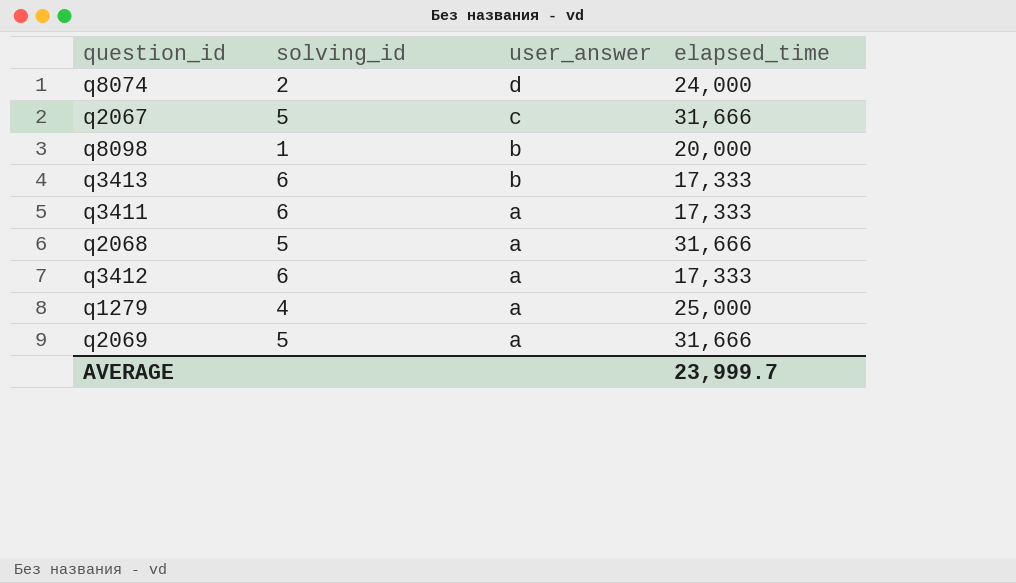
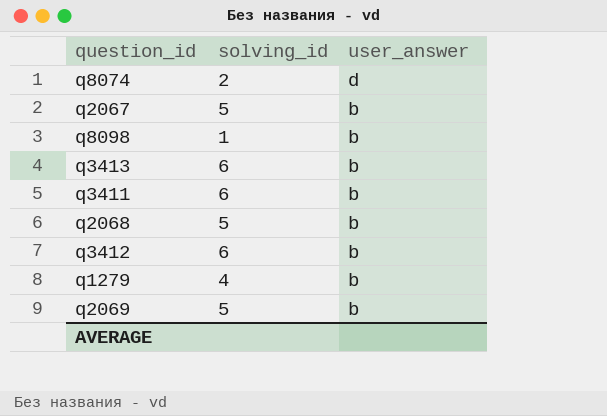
column elapsed_time | position: 4 -> none
q2067 | user_answer: c -> b
q3411 | user_answer: a -> b
q2068 | user_answer: a -> b
q3412 | user_answer: a -> b
q1279 | user_answer: a -> b
q2069 | user_answer: a -> b

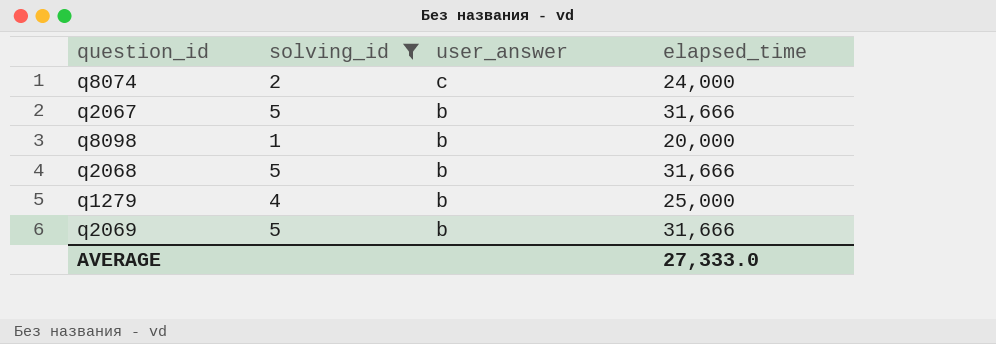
filter: none -> solving_id != 6
column elapsed_time | position: none -> 4
q8074 | user_answer: d -> c

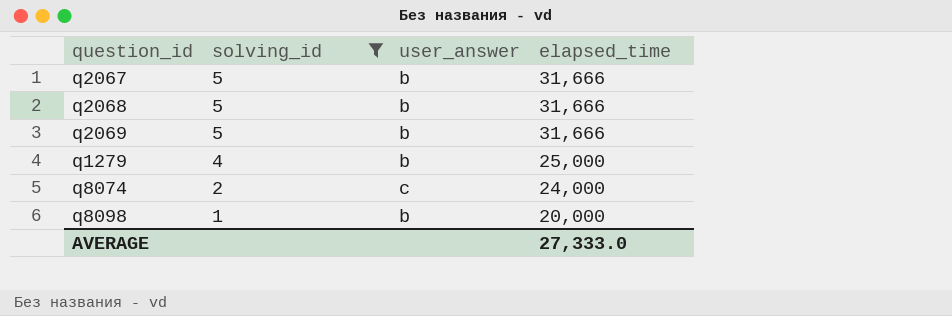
row order: user_answer descending -> solving_id descending

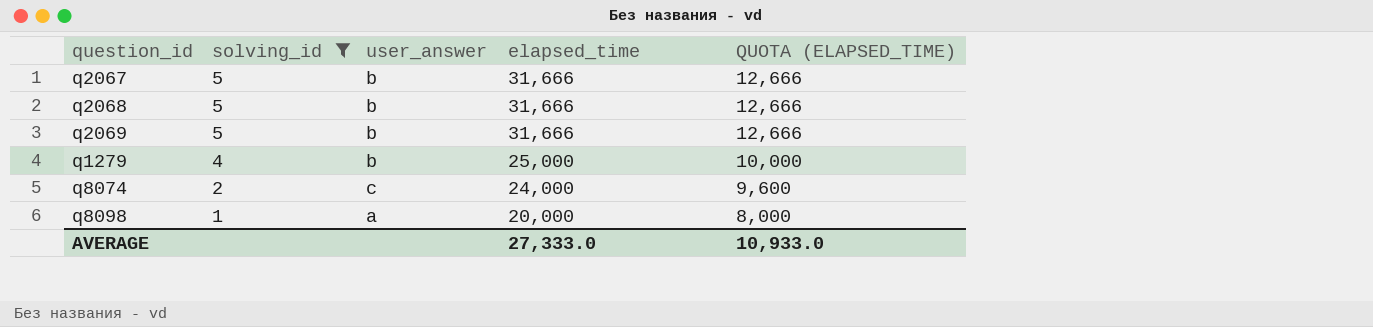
column QUOTA (ELAPSED_TIME) | formula: none -> [elapsed_time] * 0.4
q8098 | user_answer: b -> a

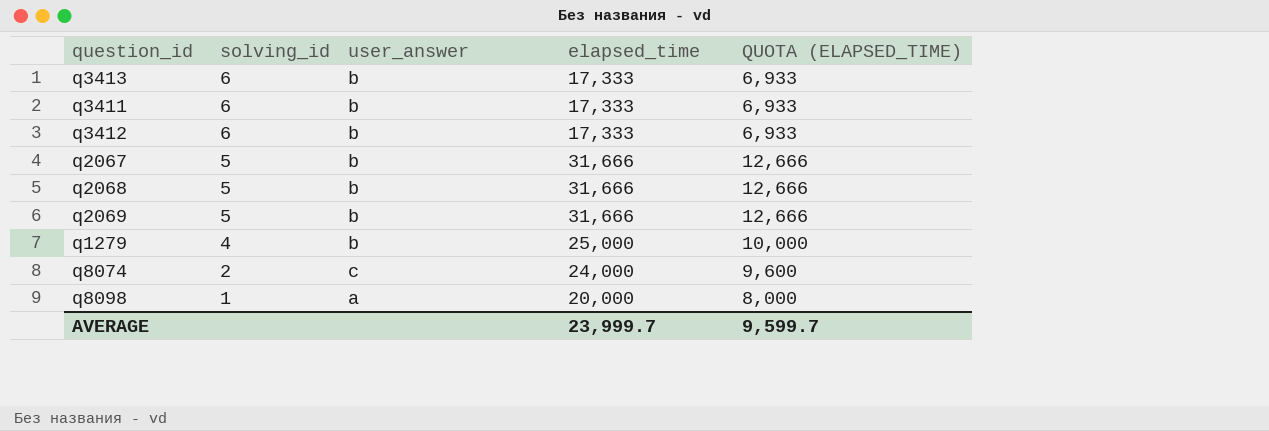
filter: solving_id != 6 -> none
AVERAGE | elapsed_time: 27,333.0 -> 23,999.7
AVERAGE | QUOTA (ELAPSED_TIME): 10,933.0 -> 9,599.7

